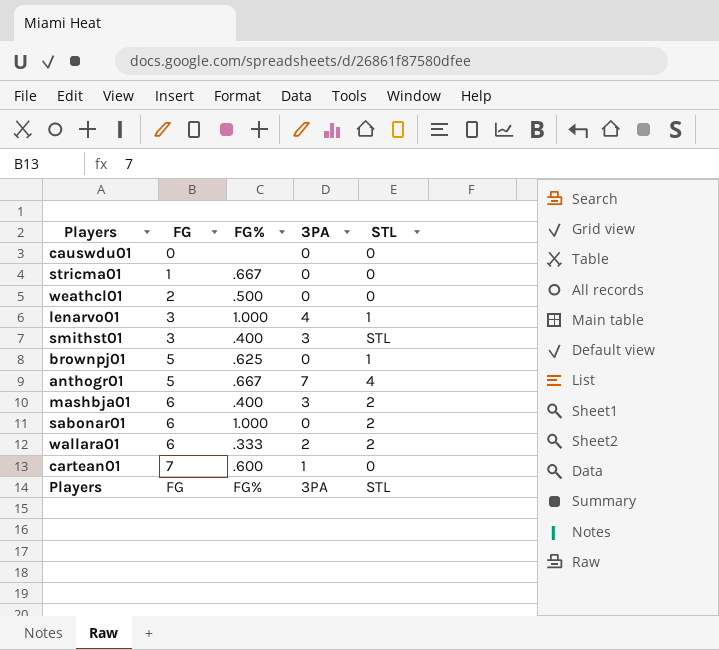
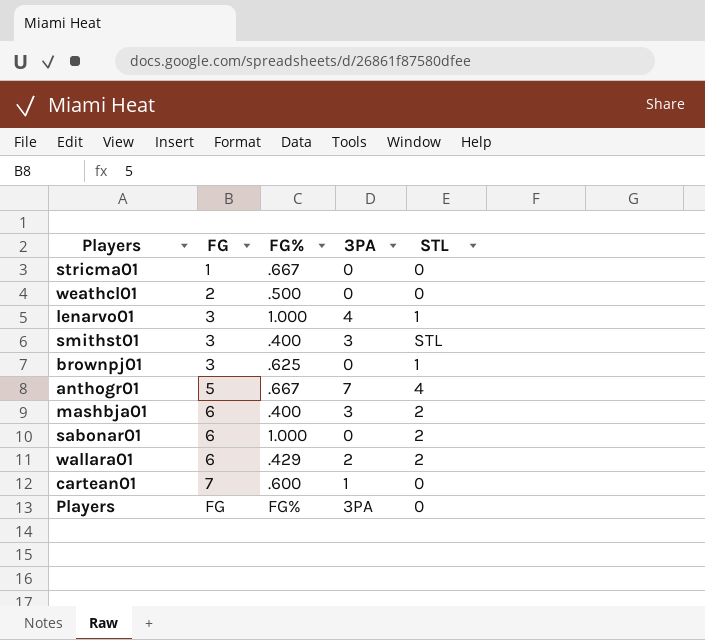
row causwdu01: 0 | none | 0 | 0 -> none
brownpj01 | FG: 5 -> 3
wallara01 | FG%: .333 -> .429
Players | STL: STL -> 0

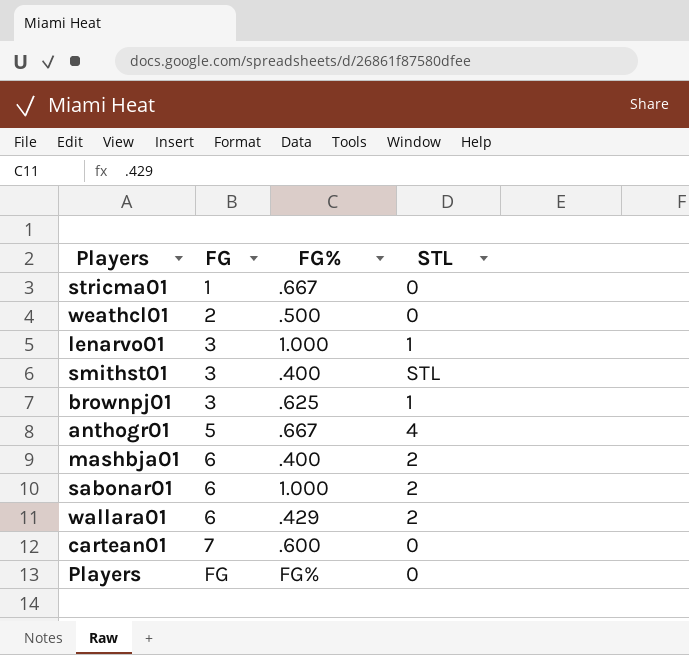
column 3PA | position: 4 -> none

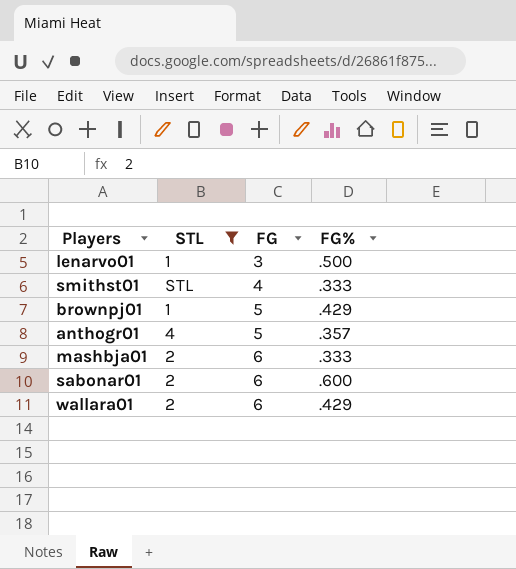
filter: none -> STL != 0
column STL | position: 4 -> 2
lenarvo01 | FG%: 1.000 -> .500
smithst01 | FG: 3 -> 4
smithst01 | FG%: .400 -> .333
brownpj01 | FG: 3 -> 5
brownpj01 | FG%: .625 -> .429
anthogr01 | FG%: .667 -> .357
mashbja01 | FG%: .400 -> .333
sabonar01 | FG%: 1.000 -> .600

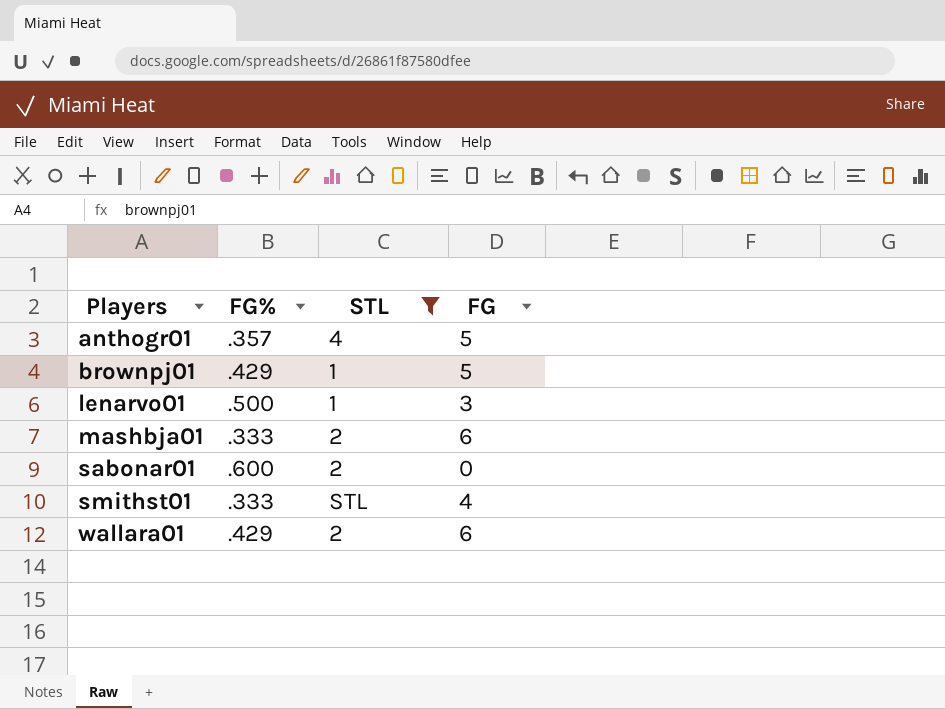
row order: FG ascending -> Players ascending
column FG% | position: 4 -> 2
sabonar01 | FG: 6 -> 0

